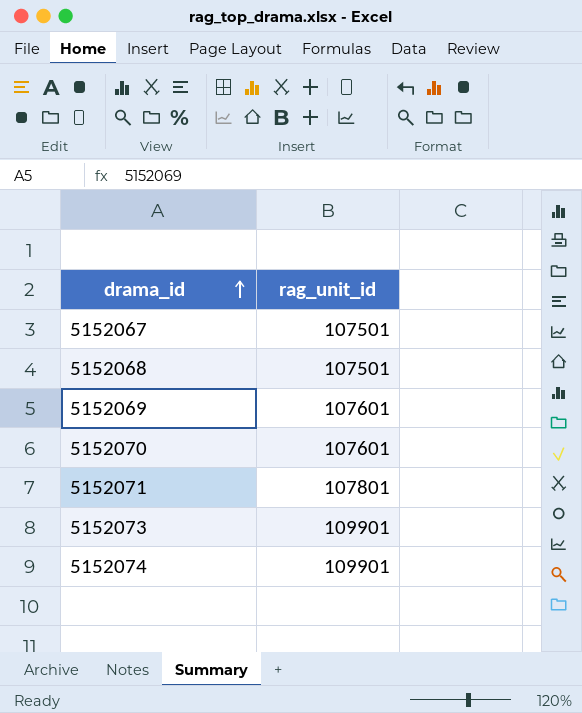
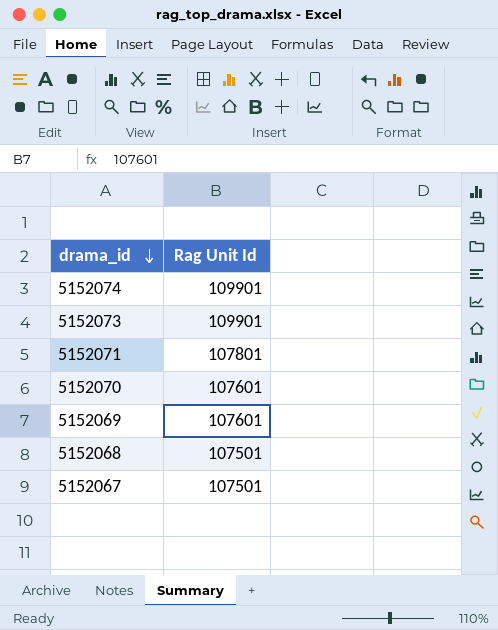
row order: drama_id ascending -> drama_id descending
column name: rag_unit_id -> Rag Unit Id

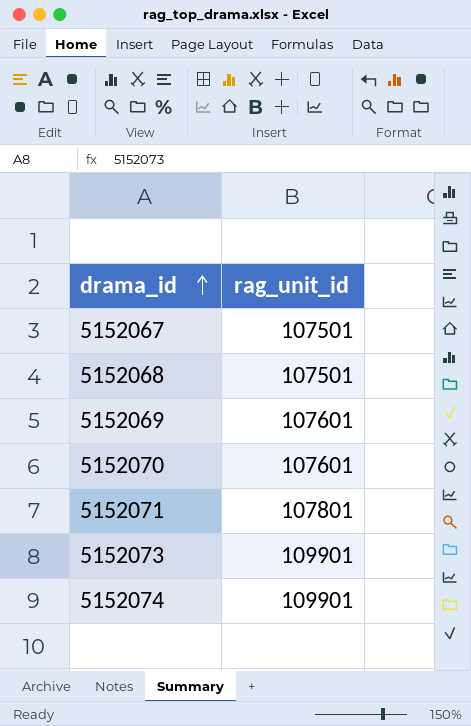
row order: drama_id descending -> drama_id ascending
column name: Rag Unit Id -> rag_unit_id

